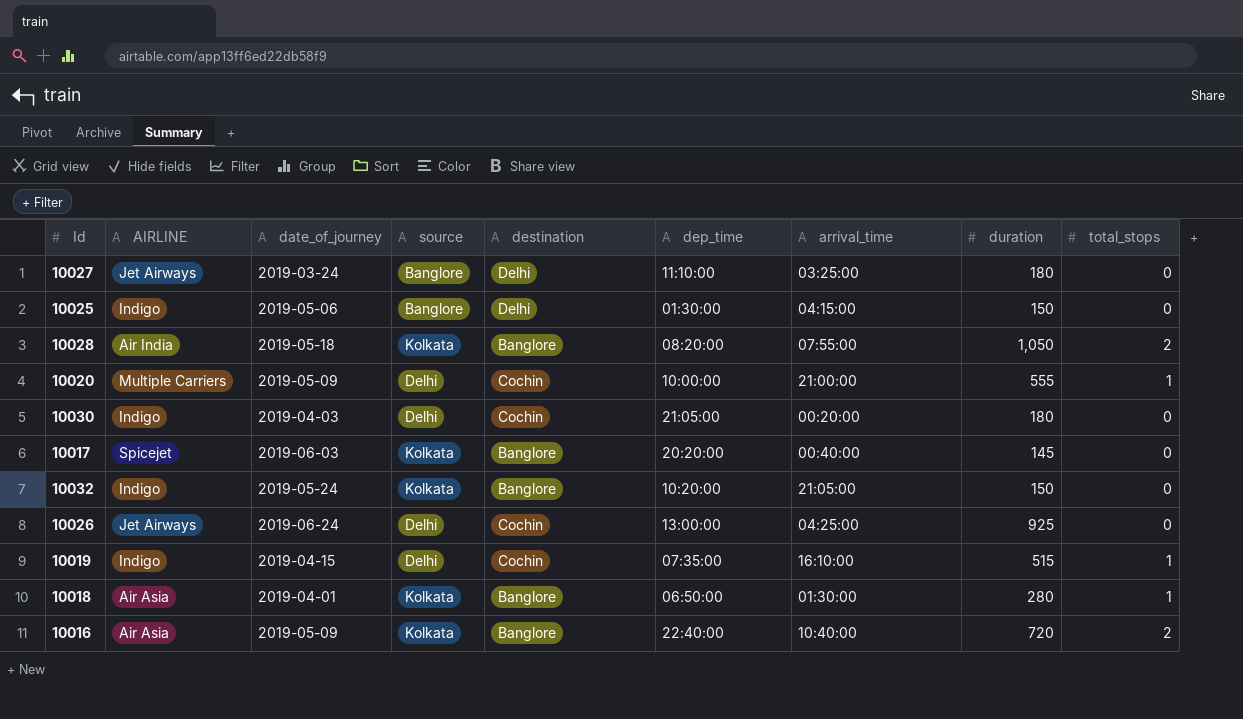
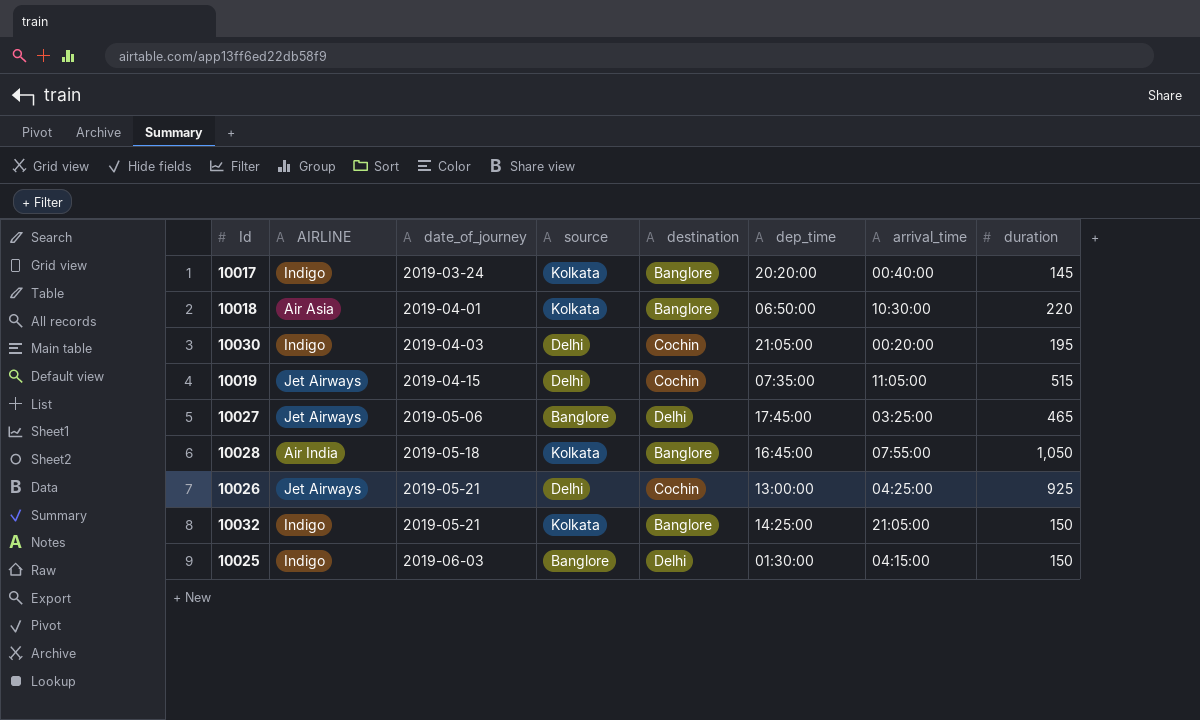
row order: none -> date_of_journey ascending
column total_stops | position: 9 -> none
row 10020: Multiple Carriers | 2019-05-09 | Delhi | Cochin | 10:00:00 | 21:00:00 | 555 | 1 -> none
row 10016: Air Asia | 2019-05-09 | Kolkata | Banglore | 22:40:00 | 10:40:00 | 720 | 2 -> none
10017 | AIRLINE: Spicejet -> Indigo
10017 | date_of_journey: 2019-06-03 -> 2019-03-24
10018 | arrival_time: 01:30:00 -> 10:30:00
10018 | duration: 280 -> 220
10030 | duration: 180 -> 195
10019 | AIRLINE: Indigo -> Jet Airways
10019 | arrival_time: 16:10:00 -> 11:05:00
10027 | date_of_journey: 2019-03-24 -> 2019-05-06
10027 | dep_time: 11:10:00 -> 17:45:00
10027 | duration: 180 -> 465
10028 | dep_time: 08:20:00 -> 16:45:00
10026 | date_of_journey: 2019-06-24 -> 2019-05-21
10032 | date_of_journey: 2019-05-24 -> 2019-05-21
10032 | dep_time: 10:20:00 -> 14:25:00
10025 | date_of_journey: 2019-05-06 -> 2019-06-03

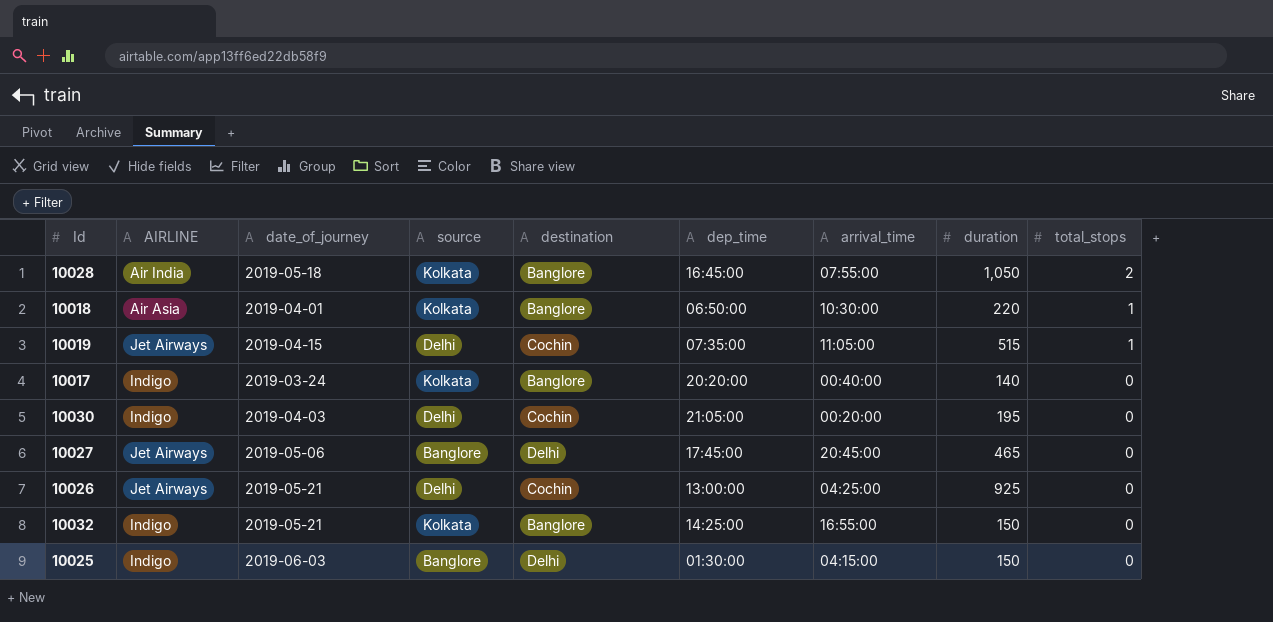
row order: date_of_journey ascending -> total_stops descending
column total_stops | position: none -> 9
10017 | duration: 145 -> 140
10027 | arrival_time: 03:25:00 -> 20:45:00
10032 | arrival_time: 21:05:00 -> 16:55:00

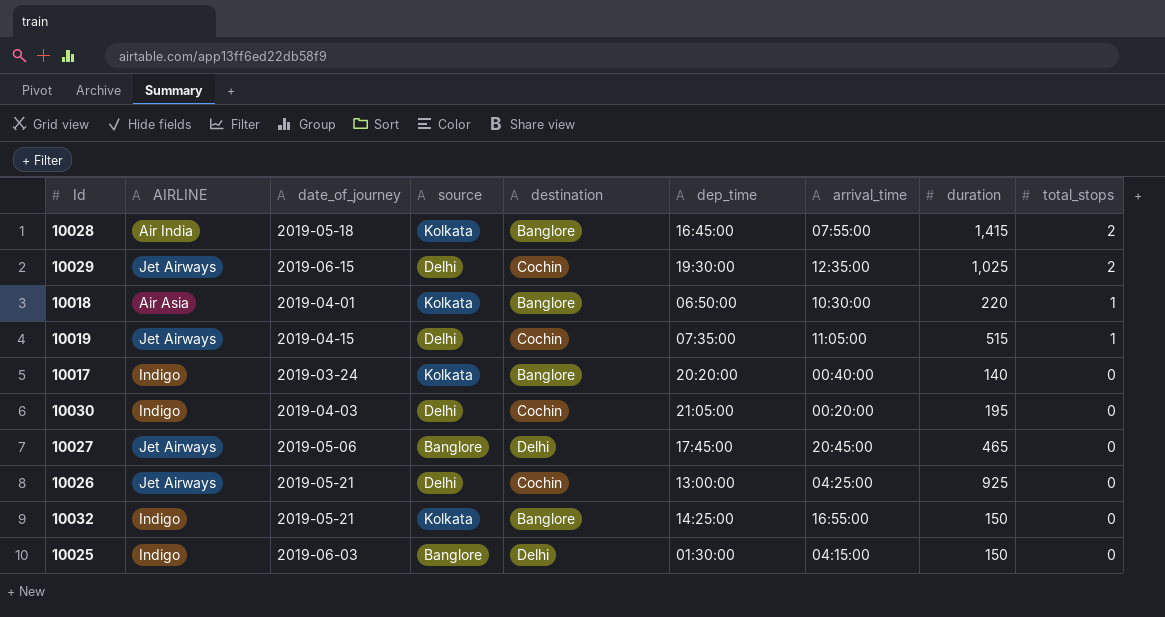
10028 | duration: 1,050 -> 1,415
row 10029: none -> Jet Airways | 2019-06-15 | Delhi | Cochin | 19:30:00 | 12:35:00 | 1,025 | 2

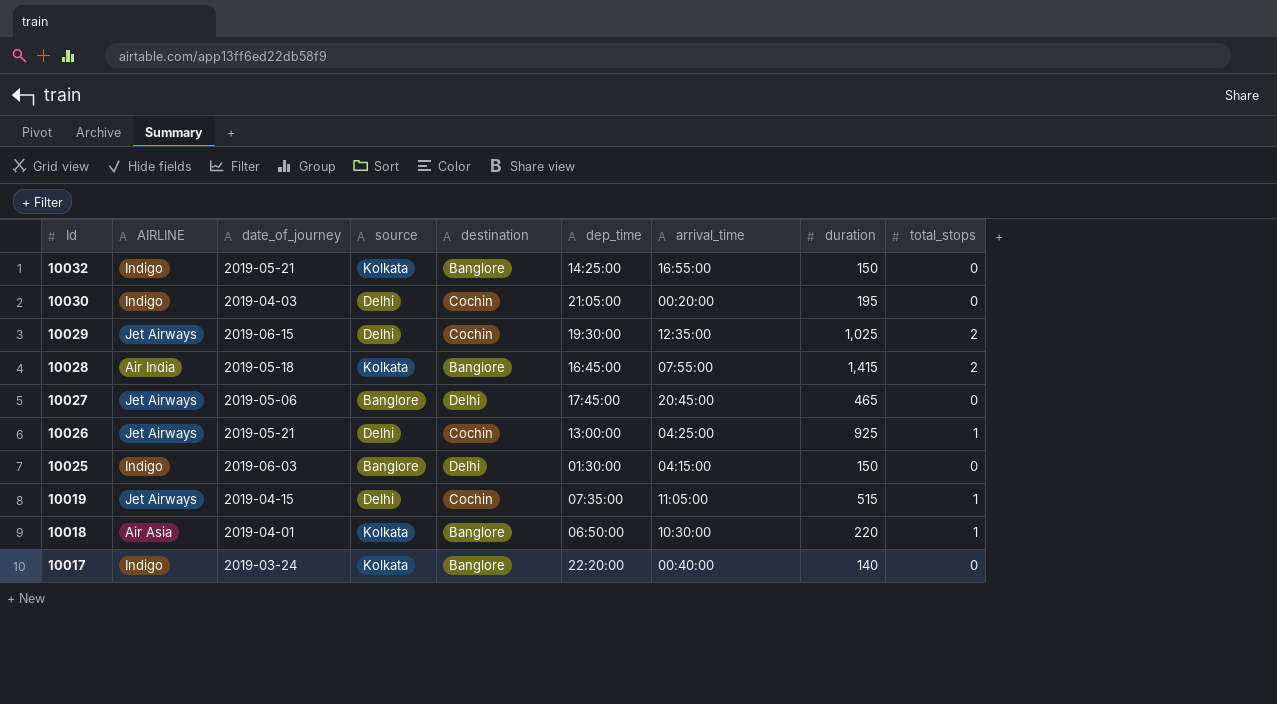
row order: total_stops descending -> Id descending
10026 | total_stops: 0 -> 1
10017 | dep_time: 20:20:00 -> 22:20:00

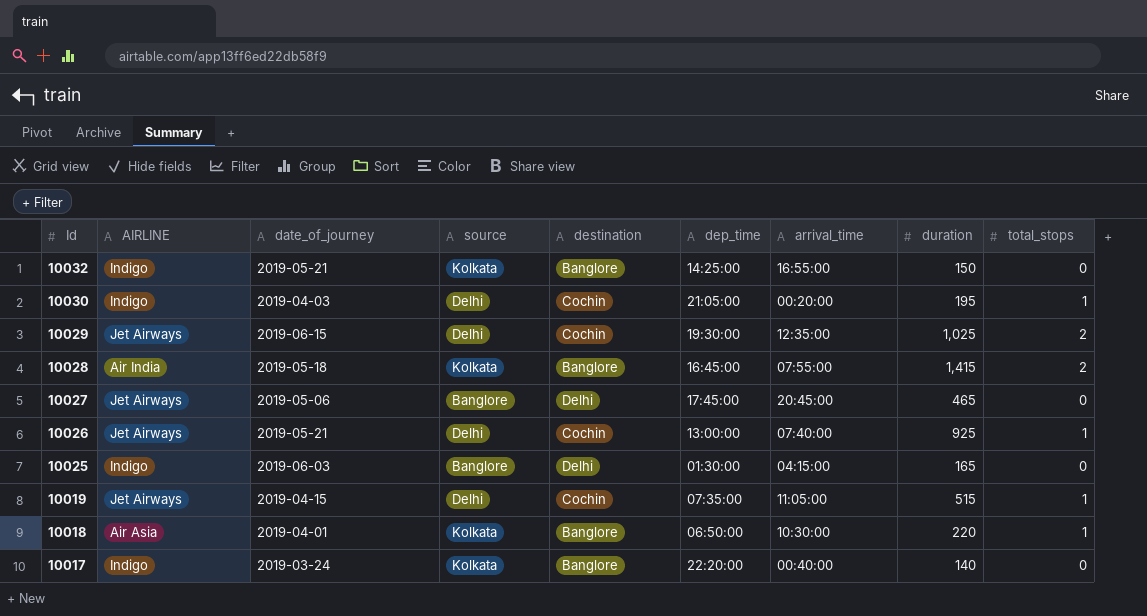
10030 | total_stops: 0 -> 1
10026 | arrival_time: 04:25:00 -> 07:40:00
10025 | duration: 150 -> 165

